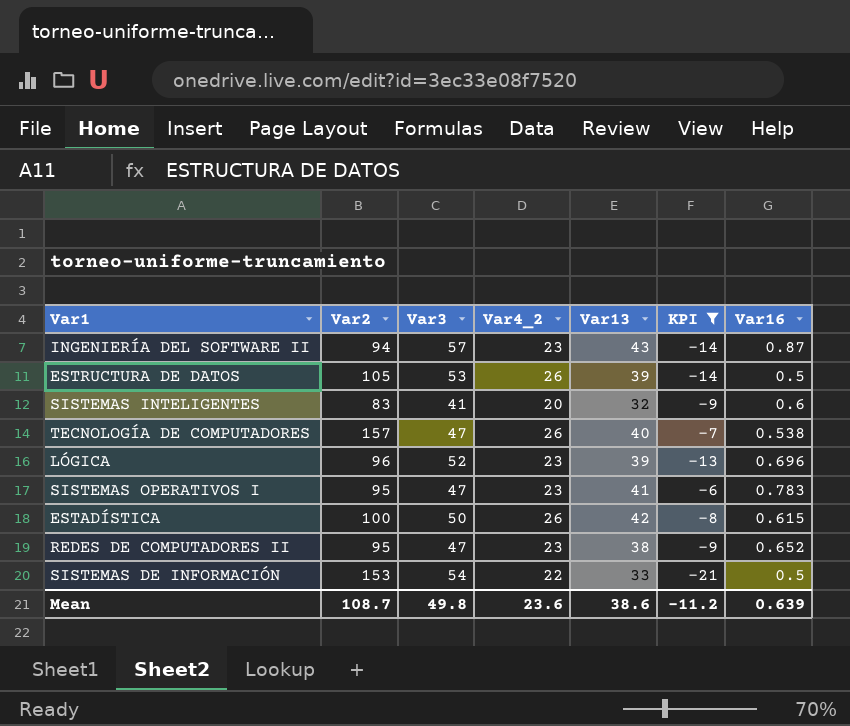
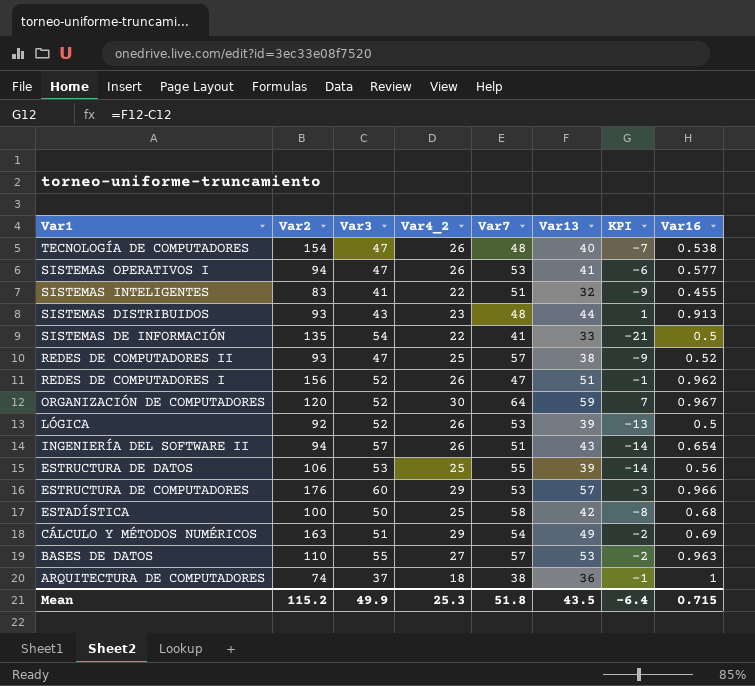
filter: KPI <= -6 -> none
row order: none -> Var1 descending
column Var7 | position: none -> 5
TECNOLOGÍA DE COMPUTADORES | Var2: 157 -> 154
SISTEMAS OPERATIVOS I | Var2: 95 -> 94
SISTEMAS OPERATIVOS I | Var4_2: 23 -> 26
SISTEMAS OPERATIVOS I | Var16: 0.783 -> 0.577
SISTEMAS INTELIGENTES | Var4_2: 20 -> 22
SISTEMAS INTELIGENTES | Var16: 0.6 -> 0.455
SISTEMAS DE INFORMACIÓN | Var2: 153 -> 135
REDES DE COMPUTADORES II | Var2: 95 -> 93
REDES DE COMPUTADORES II | Var4_2: 23 -> 25
REDES DE COMPUTADORES II | Var16: 0.652 -> 0.52
LÓGICA | Var2: 96 -> 92
LÓGICA | Var4_2: 23 -> 26
LÓGICA | Var16: 0.696 -> 0.5
INGENIERÍA DEL SOFTWARE II | Var4_2: 23 -> 26
INGENIERÍA DEL SOFTWARE II | Var16: 0.87 -> 0.654
ESTRUCTURA DE DATOS | Var2: 105 -> 106
ESTRUCTURA DE DATOS | Var4_2: 26 -> 25
ESTRUCTURA DE DATOS | Var16: 0.5 -> 0.56
ESTADÍSTICA | Var4_2: 26 -> 25
ESTADÍSTICA | Var16: 0.615 -> 0.68
Mean | Var2: 108.7 -> 115.2
Mean | Var3: 49.8 -> 49.9
Mean | Var4_2: 23.6 -> 25.3
Mean | Var13: 38.6 -> 43.5
Mean | KPI: -11.2 -> -6.4
Mean | Var16: 0.639 -> 0.715

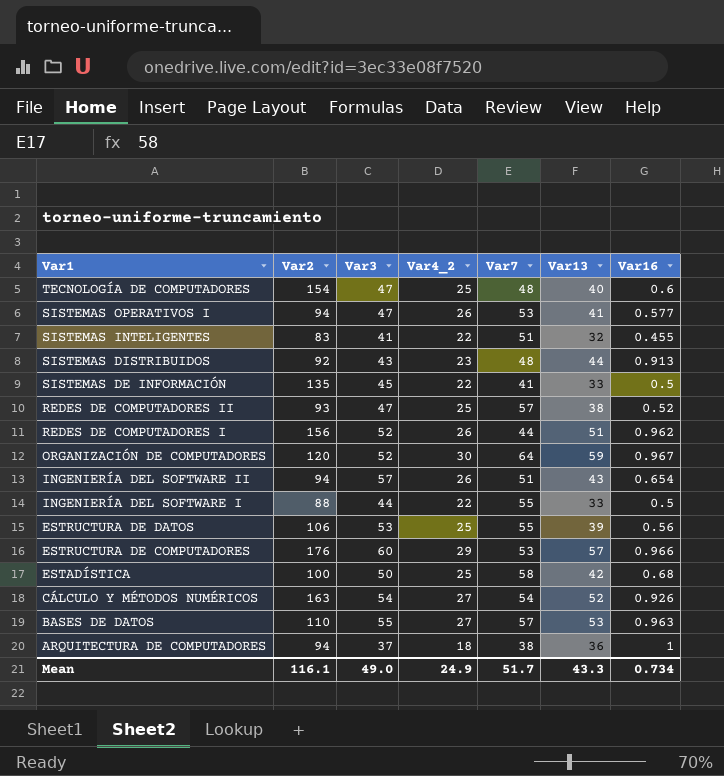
column KPI | formula: [Var13] - [Var3] -> none
row LÓGICA: 92 | 52 | 26 | 53 | 39 | -13 | 0.5 -> none
TECNOLOGÍA DE COMPUTADORES | Var4_2: 26 -> 25
TECNOLOGÍA DE COMPUTADORES | Var16: 0.538 -> 0.6
SISTEMAS DISTRIBUIDOS | Var2: 93 -> 92
SISTEMAS DE INFORMACIÓN | Var3: 54 -> 45
REDES DE COMPUTADORES I | Var7: 47 -> 44
row INGENIERÍA DEL SOFTWARE I: none -> 88 | 44 | 22 | 55 | 33 | 0.5
CÁLCULO Y MÉTODOS NUMÉRICOS | Var3: 51 -> 54
CÁLCULO Y MÉTODOS NUMÉRICOS | Var4_2: 29 -> 27
CÁLCULO Y MÉTODOS NUMÉRICOS | Var13: 49 -> 52
CÁLCULO Y MÉTODOS NUMÉRICOS | Var16: 0.69 -> 0.926
ARQUITECTURA DE COMPUTADORES | Var2: 74 -> 94
Mean | Var2: 115.2 -> 116.1
Mean | Var3: 49.9 -> 49.0
Mean | Var4_2: 25.3 -> 24.9
Mean | Var7: 51.8 -> 51.7
Mean | Var13: 43.5 -> 43.3
Mean | Var16: 0.715 -> 0.734

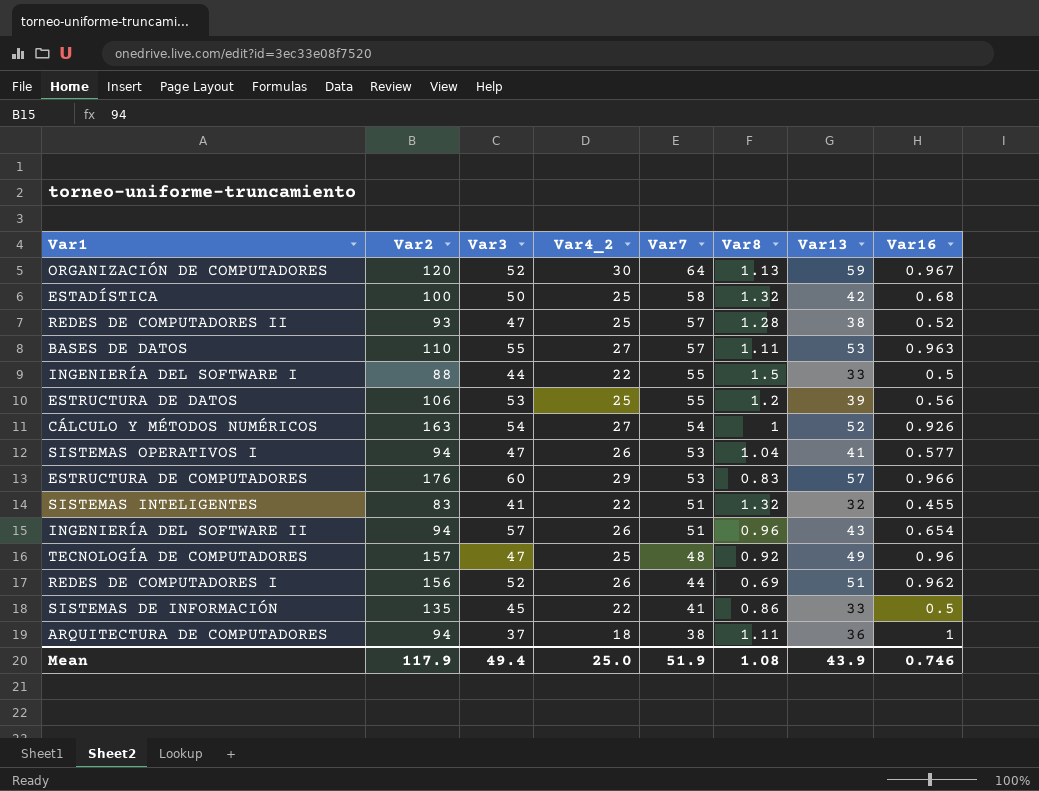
row order: Var1 descending -> Var7 descending
column Var8 | formula: none -> ([Var7] - [Var4_2]) / [Var4_2]
row SISTEMAS DISTRIBUIDOS: 92 | 43 | 23 | 48 | 44 | 0.913 -> none
TECNOLOGÍA DE COMPUTADORES | Var2: 154 -> 157
TECNOLOGÍA DE COMPUTADORES | Var13: 40 -> 49
TECNOLOGÍA DE COMPUTADORES | Var16: 0.6 -> 0.96
Mean | Var2: 116.1 -> 117.9
Mean | Var3: 49.0 -> 49.4
Mean | Var4_2: 24.9 -> 25.0
Mean | Var7: 51.7 -> 51.9
Mean | Var13: 43.3 -> 43.9
Mean | Var16: 0.734 -> 0.746

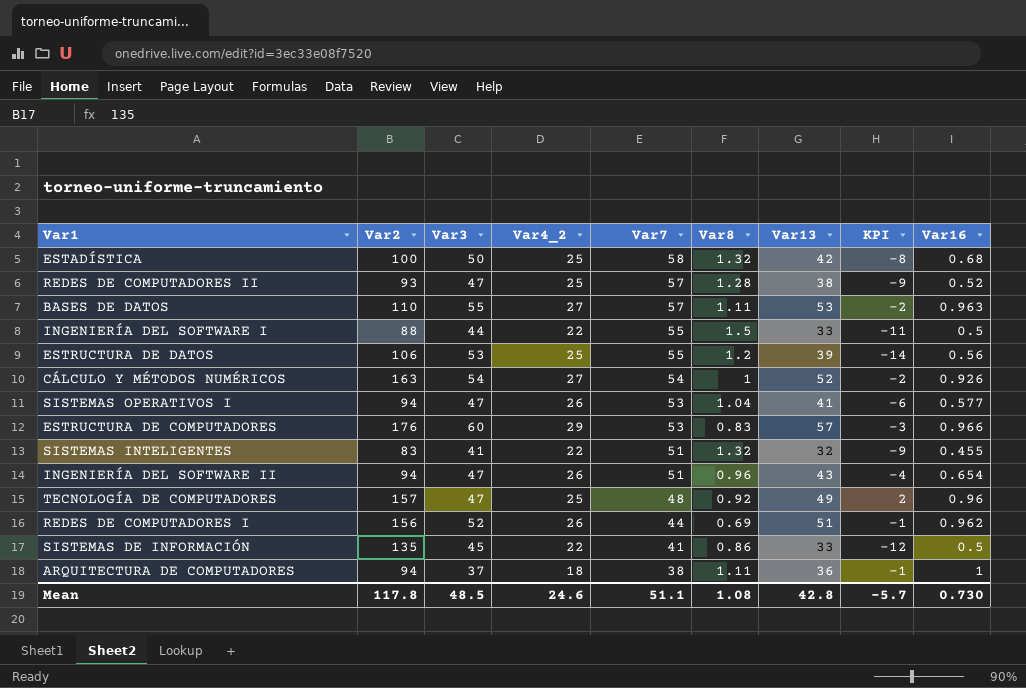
column KPI | formula: none -> [Var13] - [Var3]
row ORGANIZACIÓN DE COMPUTADORES: 120 | 52 | 30 | 64 | 1.13 | 59 | 0.967 -> none
INGENIERÍA DEL SOFTWARE II | Var3: 57 -> 47
Mean | Var2: 117.9 -> 117.8
Mean | Var3: 49.4 -> 48.5
Mean | Var4_2: 25.0 -> 24.6
Mean | Var7: 51.9 -> 51.1
Mean | Var13: 43.9 -> 42.8
Mean | Var16: 0.746 -> 0.730

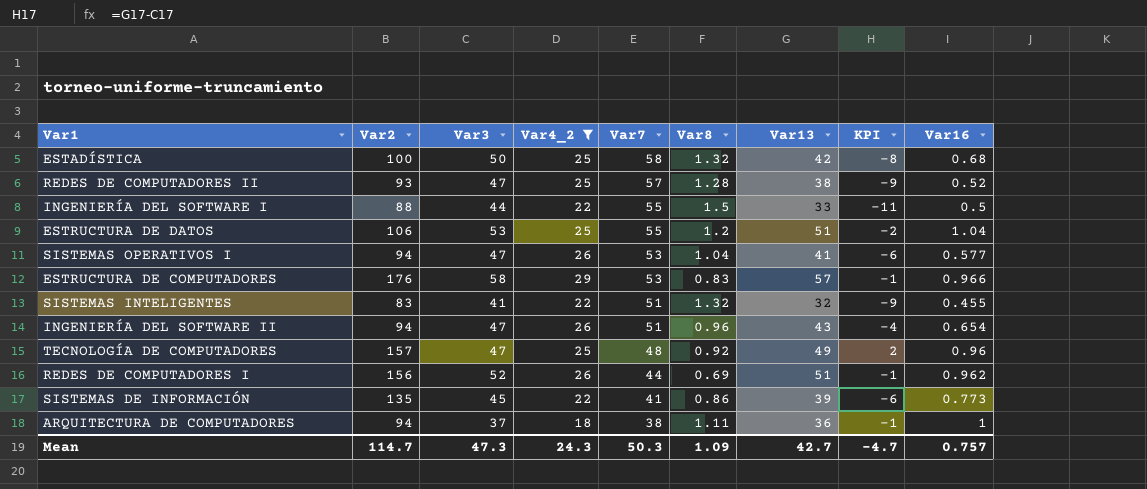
filter: none -> Var4_2 != 27
ESTRUCTURA DE DATOS | Var13: 39 -> 51
ESTRUCTURA DE DATOS | KPI: -14 -> -2
ESTRUCTURA DE DATOS | Var16: 0.56 -> 1.04
ESTRUCTURA DE COMPUTADORES | Var3: 60 -> 58
ESTRUCTURA DE COMPUTADORES | KPI: -3 -> -1
SISTEMAS DE INFORMACIÓN | Var13: 33 -> 39
SISTEMAS DE INFORMACIÓN | KPI: -12 -> -6
SISTEMAS DE INFORMACIÓN | Var16: 0.5 -> 0.773
Mean | Var2: 117.8 -> 114.7
Mean | Var3: 48.5 -> 47.3
Mean | Var4_2: 24.6 -> 24.3
Mean | Var7: 51.1 -> 50.3
Mean | Var8: 1.08 -> 1.09
Mean | Var13: 42.8 -> 42.7
Mean | KPI: -5.7 -> -4.7
Mean | Var16: 0.730 -> 0.757

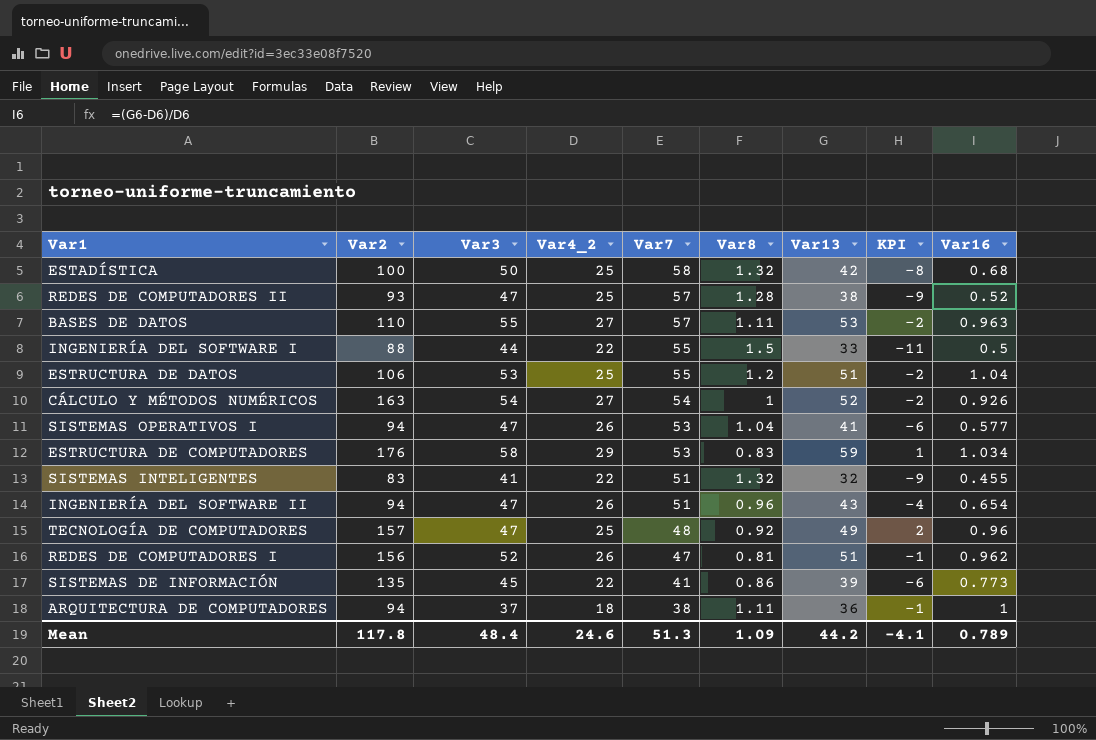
filter: Var4_2 != 27 -> none
ESTRUCTURA DE COMPUTADORES | Var13: 57 -> 59
ESTRUCTURA DE COMPUTADORES | KPI: -1 -> 1
ESTRUCTURA DE COMPUTADORES | Var16: 0.966 -> 1.034
REDES DE COMPUTADORES I | Var7: 44 -> 47
REDES DE COMPUTADORES I | Var8: 0.69 -> 0.81
Mean | Var2: 114.7 -> 117.8
Mean | Var3: 47.3 -> 48.4
Mean | Var4_2: 24.3 -> 24.6
Mean | Var7: 50.3 -> 51.3
Mean | Var13: 42.7 -> 44.2
Mean | KPI: -4.7 -> -4.1
Mean | Var16: 0.757 -> 0.789

